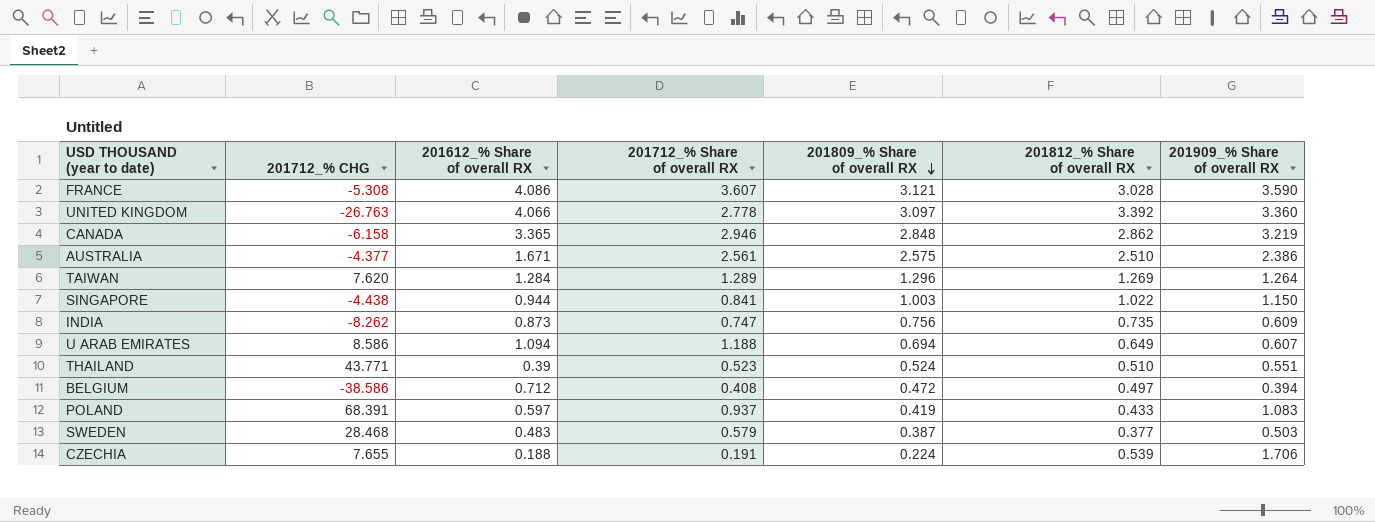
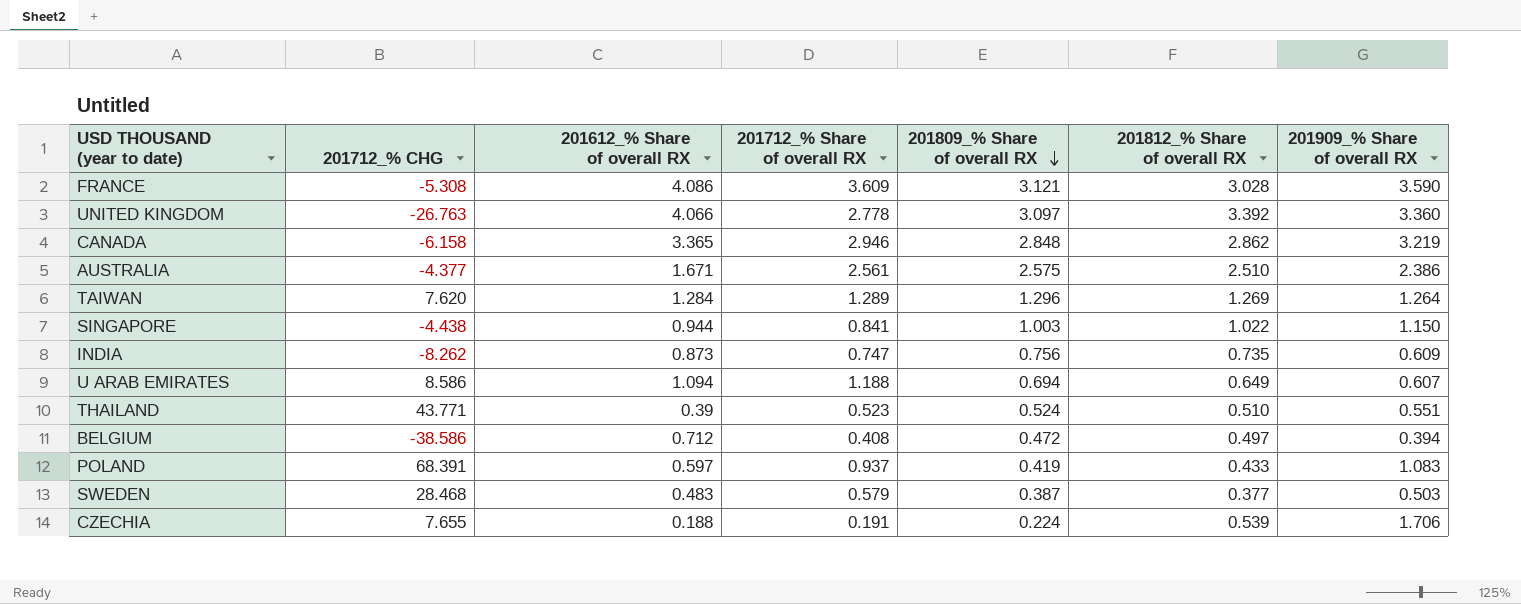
FRANCE | 201712_% Share of overall RX: 3.607 -> 3.609

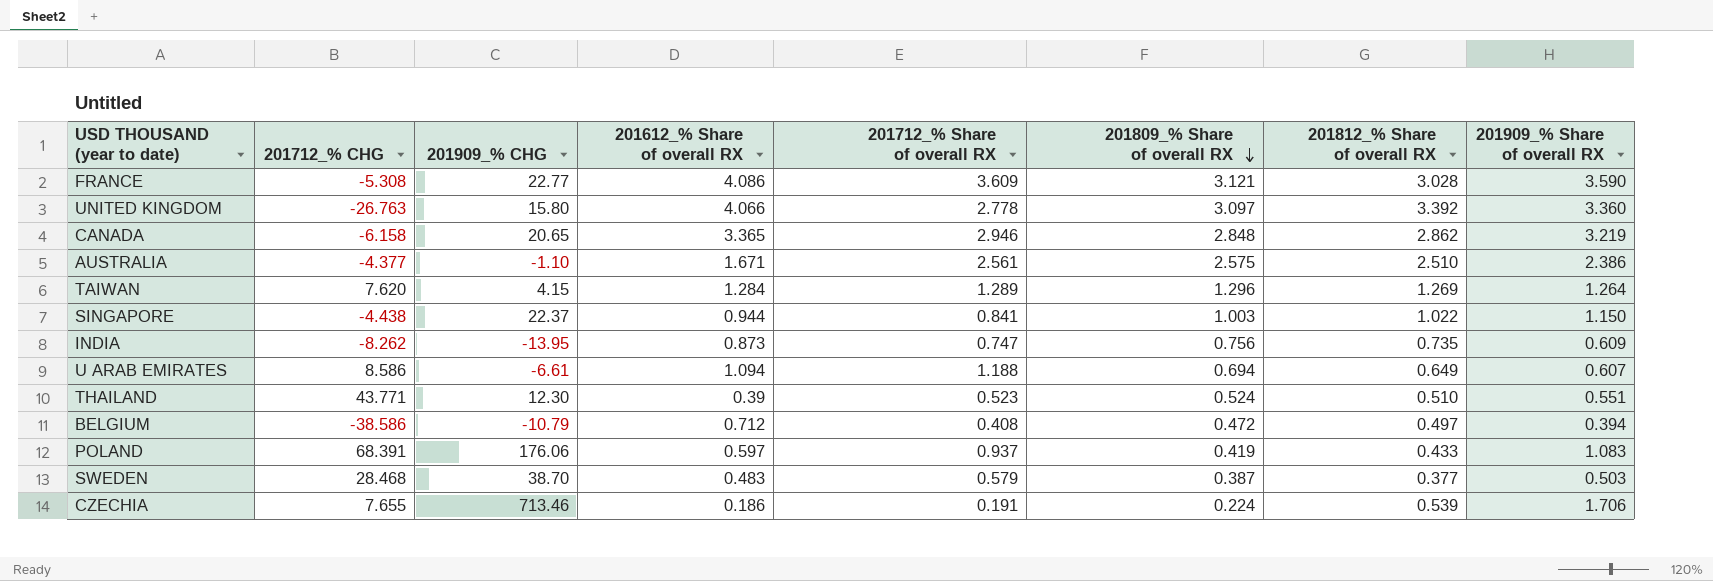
column 201909_% CHG | position: none -> 3
CZECHIA | 201612_% Share of overall RX: 0.188 -> 0.186

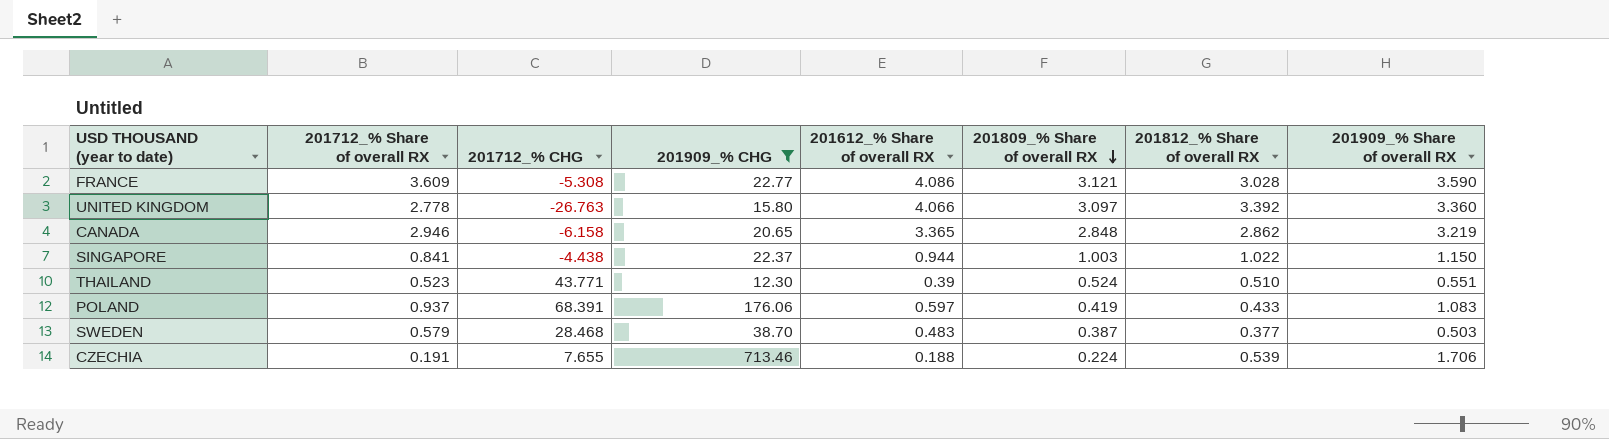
filter: none -> 201909_% CHG >= 12.30
column 201712_% Share of overall RX | position: 5 -> 2
CZECHIA | 201612_% Share of overall RX: 0.186 -> 0.188

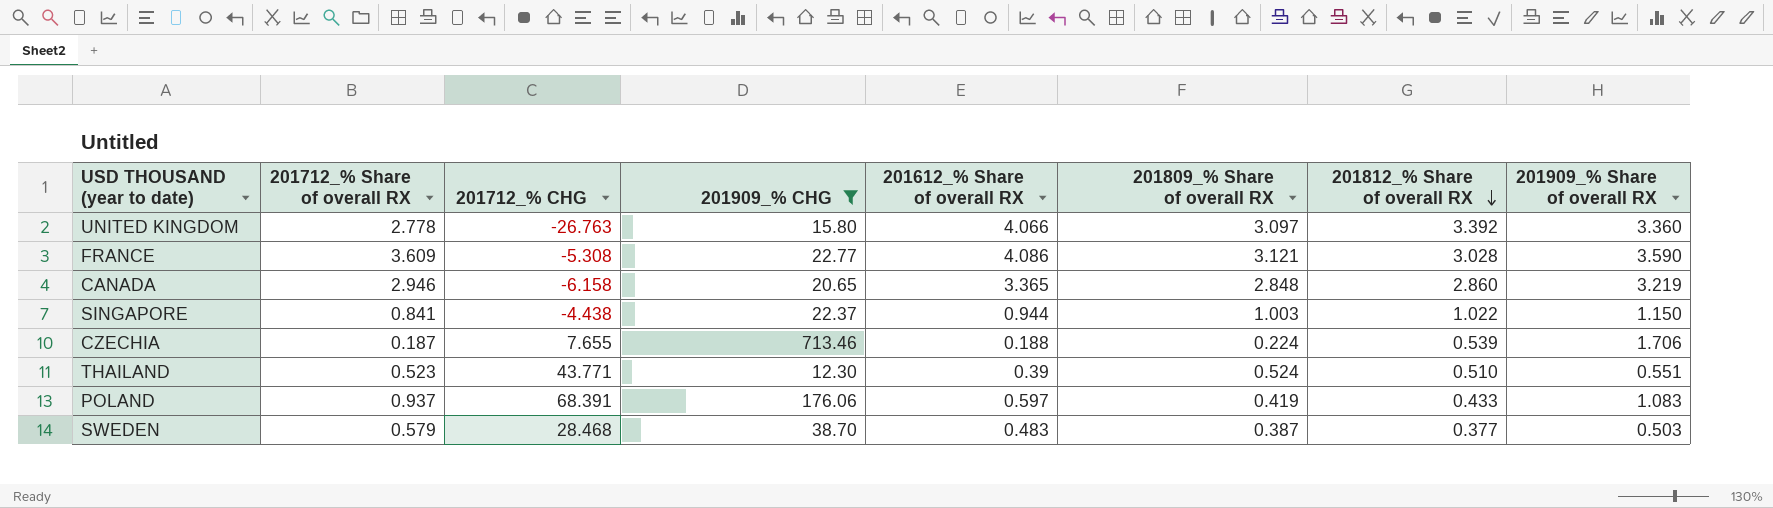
row order: 201809_% Share of overall RX descending -> 201812_% Share of overall RX descending
CANADA | 201812_% Share of overall RX: 2.862 -> 2.860
CZECHIA | 201712_% Share of overall RX: 0.191 -> 0.187

